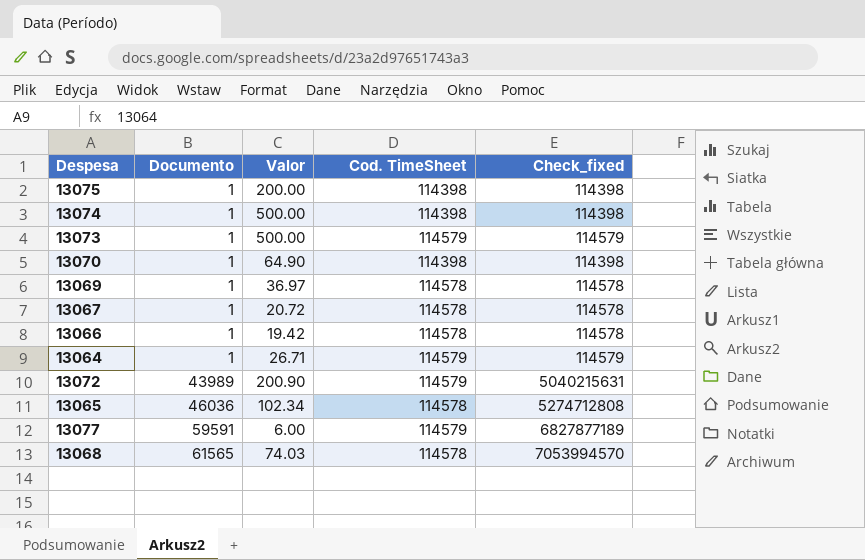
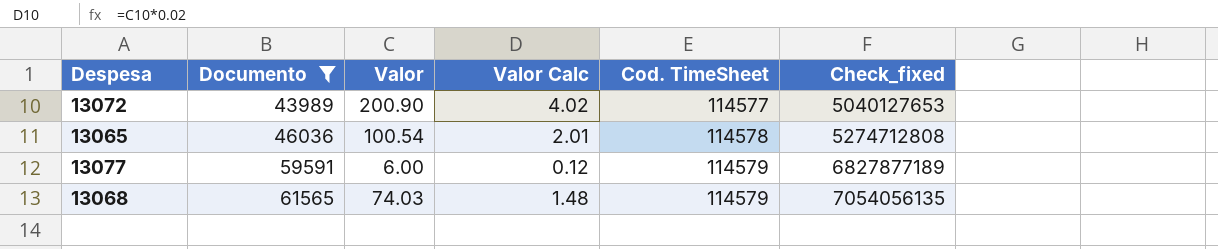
filter: none -> Documento != 1
column Valor Calc | formula: none -> [Valor] * 0.02
13072 | Cod. TimeSheet: 114579 -> 114577
13072 | Check_fixed: 5040215631 -> 5040127653
13065 | Valor: 102.34 -> 100.54
13068 | Cod. TimeSheet: 114578 -> 114579
13068 | Check_fixed: 7053994570 -> 7054056135

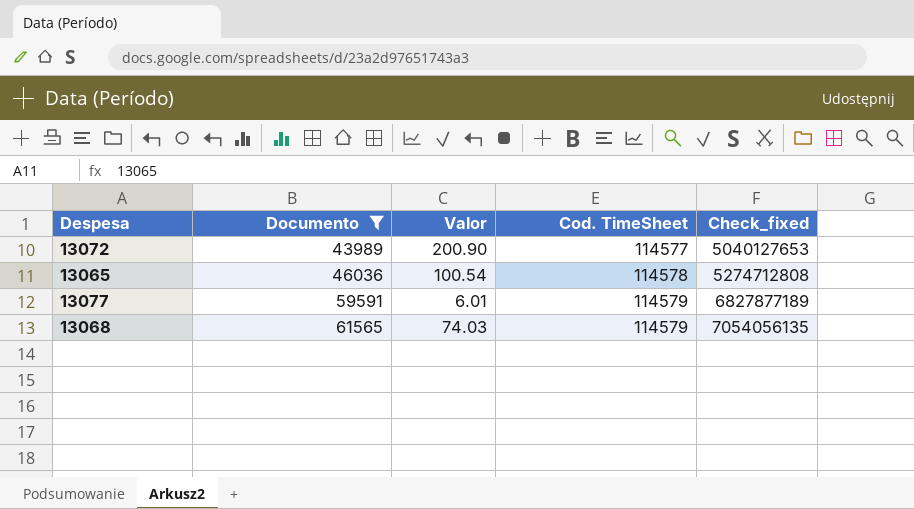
column Valor Calc | formula: [Valor] * 0.02 -> none
13077 | Valor: 6.00 -> 6.01

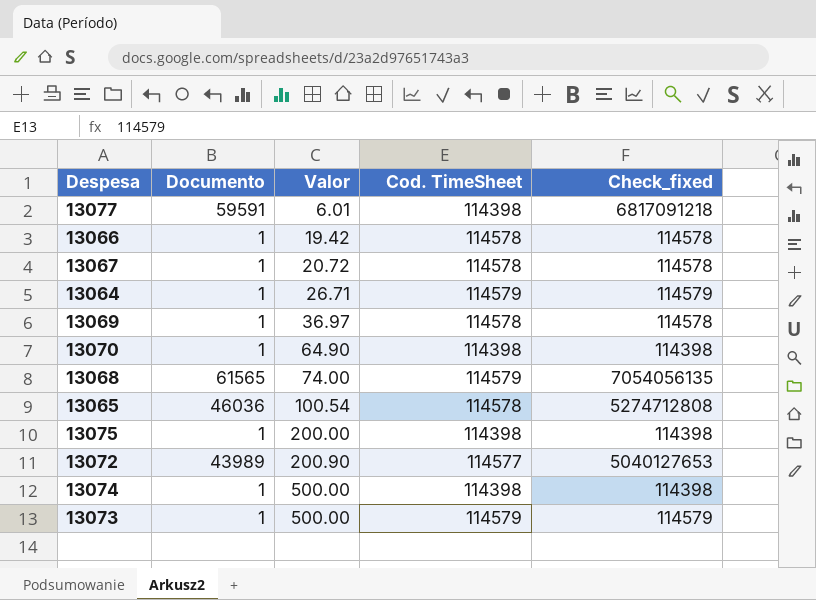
filter: Documento != 1 -> none
row order: Documento ascending -> Valor ascending
13077 | Cod. TimeSheet: 114579 -> 114398
13077 | Check_fixed: 6827877189 -> 6817091218
13068 | Valor: 74.03 -> 74.00

